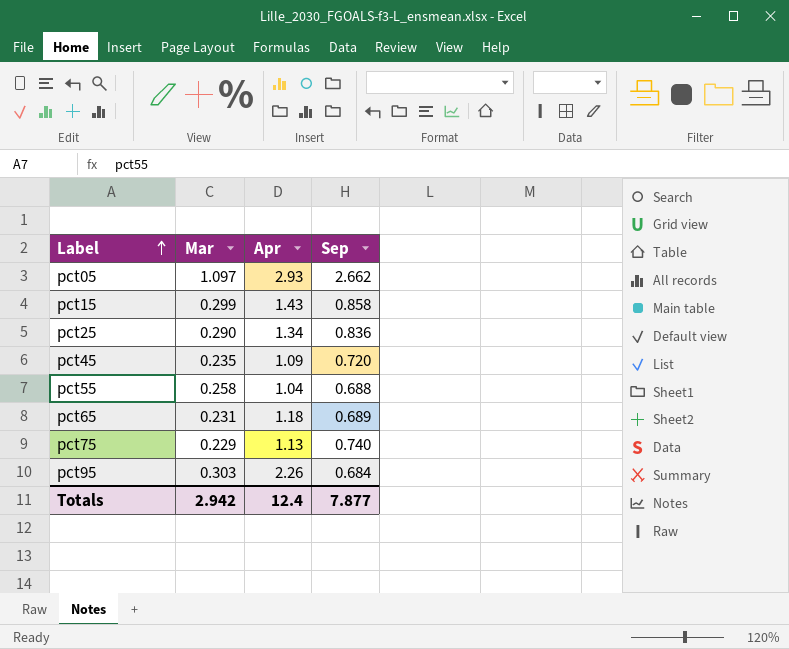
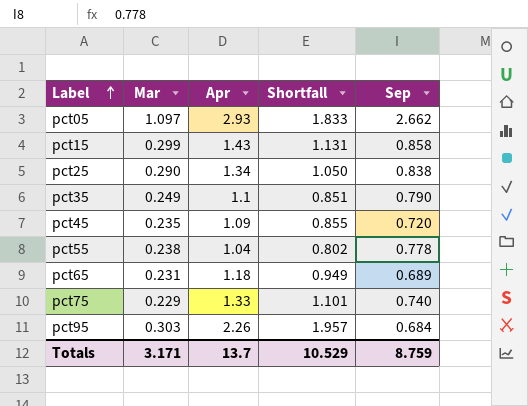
column Shortfall | formula: none -> [Apr] - [Mar]
pct25 | Sep: 0.836 -> 0.838
row pct35: none -> 0.249 | 1.1 | 0.851 | 0.790
pct55 | Mar: 0.258 -> 0.238
pct55 | Sep: 0.688 -> 0.778
pct75 | Apr: 1.13 -> 1.33
Totals | Mar: 2.942 -> 3.171
Totals | Apr: 12.4 -> 13.7
Totals | Sep: 7.877 -> 8.759

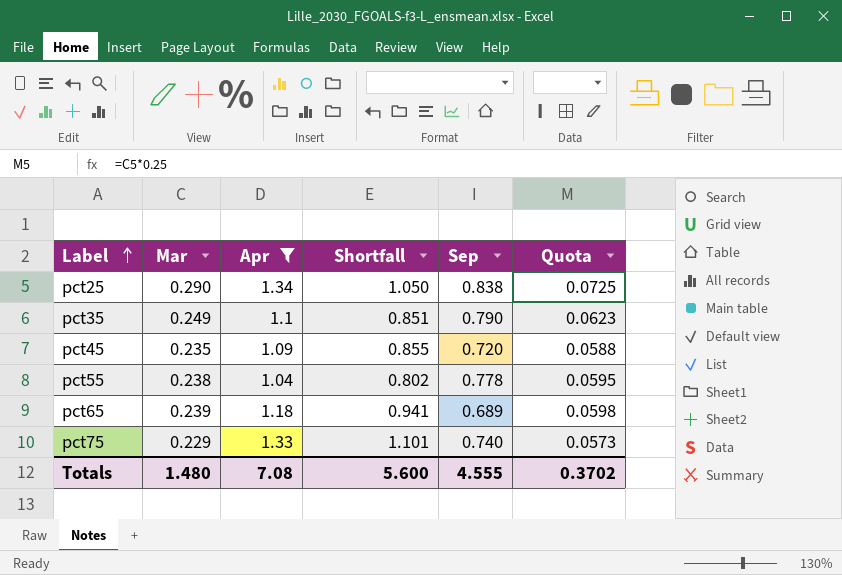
filter: none -> Apr <= 1.34
column Quota | formula: none -> [Mar] * 0.25
pct65 | Mar: 0.231 -> 0.239
pct65 | Shortfall: 0.949 -> 0.941
Totals | Mar: 3.171 -> 1.480
Totals | Apr: 13.7 -> 7.08
Totals | Shortfall: 10.529 -> 5.600
Totals | Sep: 8.759 -> 4.555

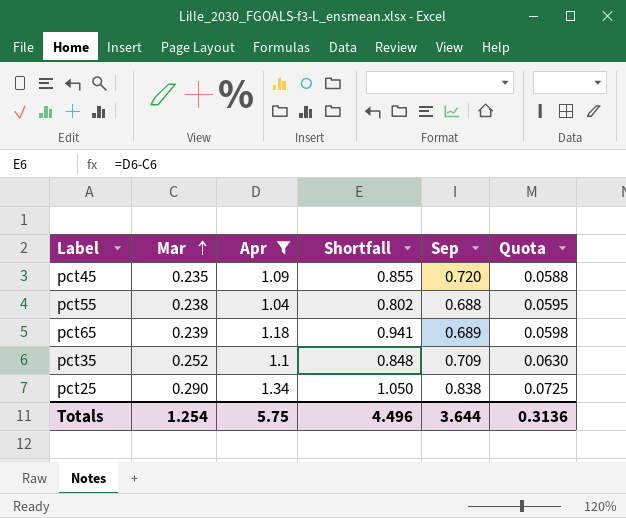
row order: Label ascending -> Mar ascending
row pct75: 0.229 | 1.33 | 1.101 | 0.740 | 0.0573 -> none
pct55 | Sep: 0.778 -> 0.688
pct35 | Mar: 0.249 -> 0.252
pct35 | Shortfall: 0.851 -> 0.848
pct35 | Sep: 0.790 -> 0.709
pct35 | Quota: 0.0623 -> 0.0630
Totals | Mar: 1.480 -> 1.254
Totals | Apr: 7.08 -> 5.75
Totals | Shortfall: 5.600 -> 4.496
Totals | Sep: 4.555 -> 3.644
Totals | Quota: 0.3702 -> 0.3136

